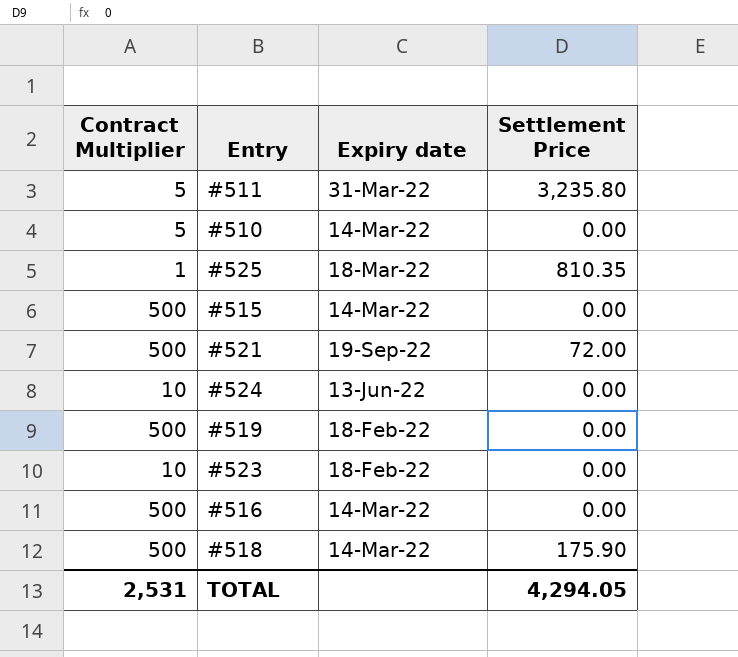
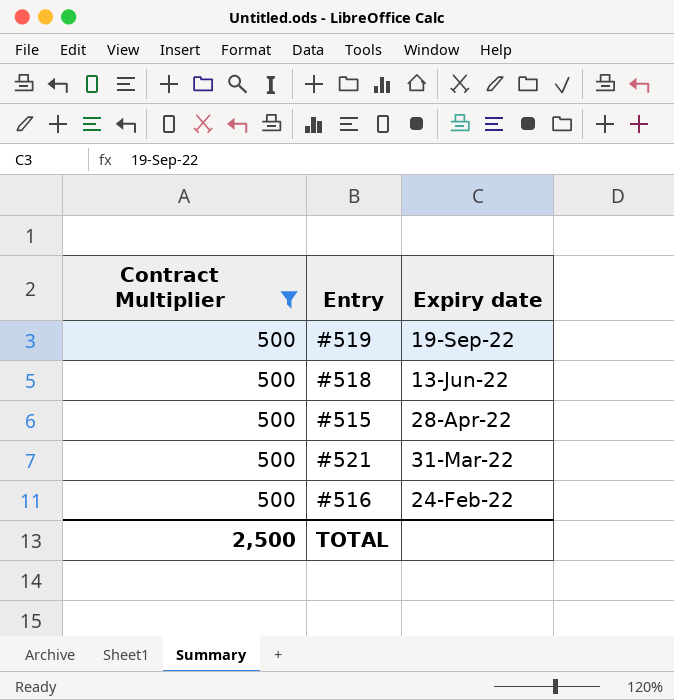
filter: none -> Contract Multiplier = 500
row order: none -> Expiry date descending
column Settlement Price | position: 4 -> none
#519 | Expiry date: 18-Feb-22 -> 19-Sep-22
#518 | Expiry date: 14-Mar-22 -> 13-Jun-22
#515 | Expiry date: 14-Mar-22 -> 28-Apr-22
#521 | Expiry date: 19-Sep-22 -> 31-Mar-22
#516 | Expiry date: 14-Mar-22 -> 24-Feb-22
TOTAL | Contract Multiplier: 2,531 -> 2,500

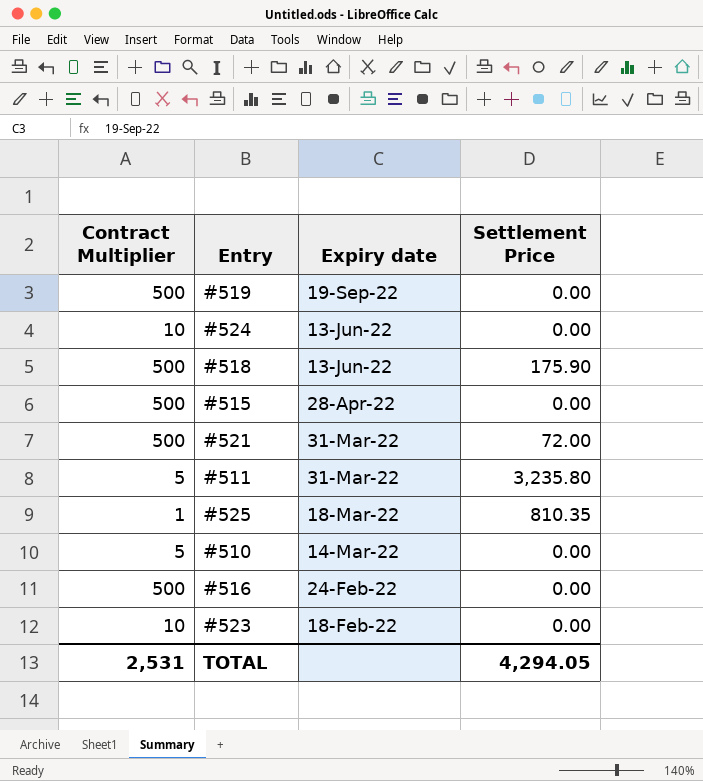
filter: Contract Multiplier = 500 -> none
column Settlement Price | position: none -> 4
TOTAL | Contract Multiplier: 2,500 -> 2,531

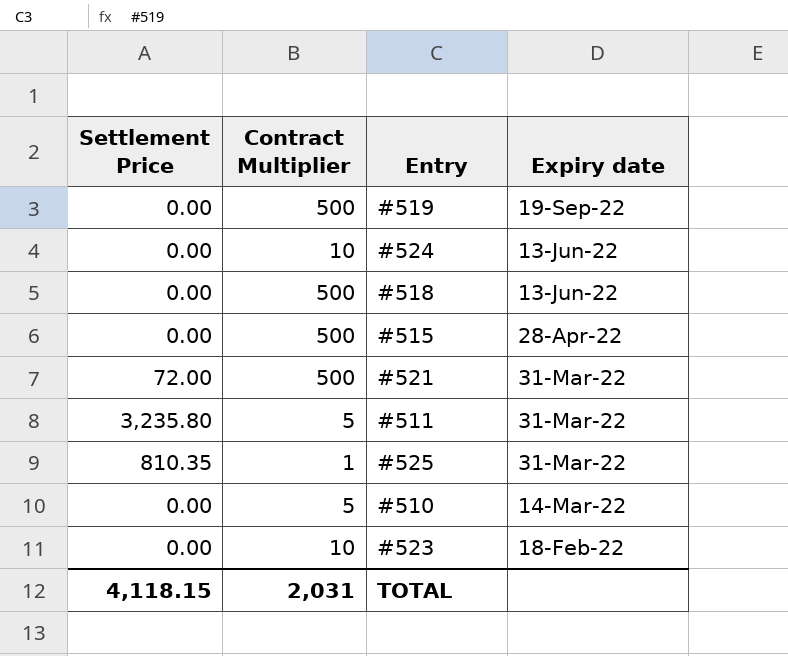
column Settlement Price | position: 4 -> 1
row #516: 500 | 24-Feb-22 | 0.00 -> none
#518 | Settlement Price: 175.90 -> 0.00
#525 | Expiry date: 18-Mar-22 -> 31-Mar-22
TOTAL | Settlement Price: 4,294.05 -> 4,118.15
TOTAL | Contract Multiplier: 2,531 -> 2,031

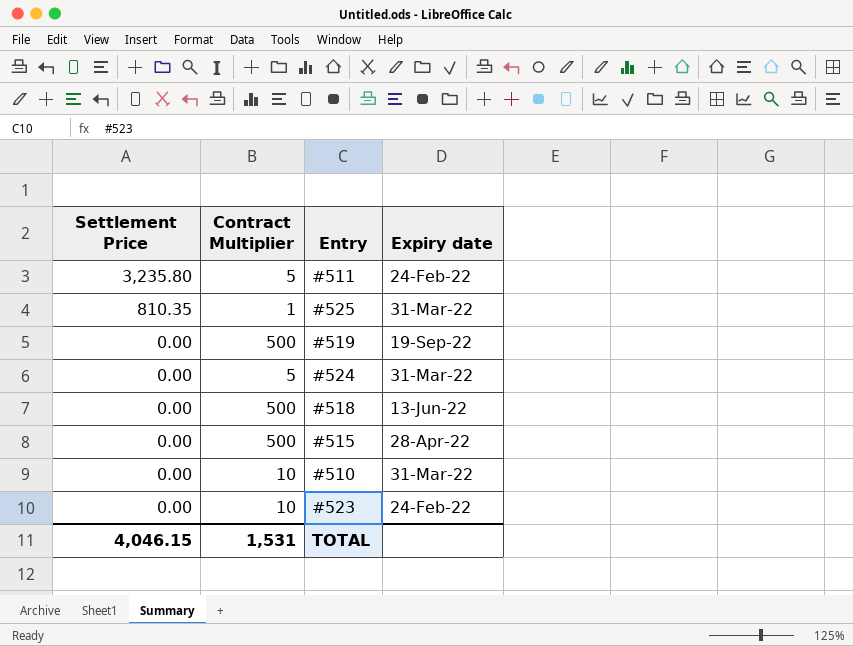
row order: Expiry date descending -> Settlement Price descending
row #521: 72.00 | 500 | 31-Mar-22 -> none
#511 | Expiry date: 31-Mar-22 -> 24-Feb-22
#524 | Contract Multiplier: 10 -> 5
#524 | Expiry date: 13-Jun-22 -> 31-Mar-22
#510 | Contract Multiplier: 5 -> 10
#510 | Expiry date: 14-Mar-22 -> 31-Mar-22
#523 | Expiry date: 18-Feb-22 -> 24-Feb-22
TOTAL | Settlement Price: 4,118.15 -> 4,046.15
TOTAL | Contract Multiplier: 2,031 -> 1,531

